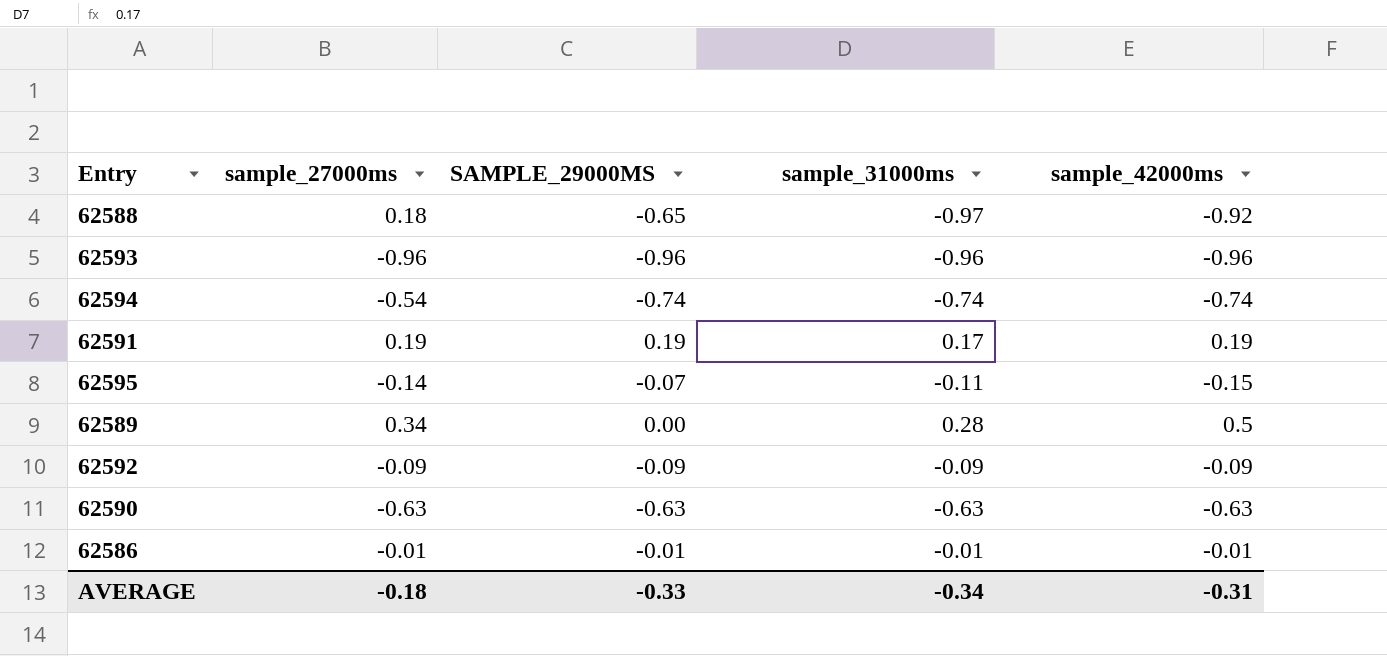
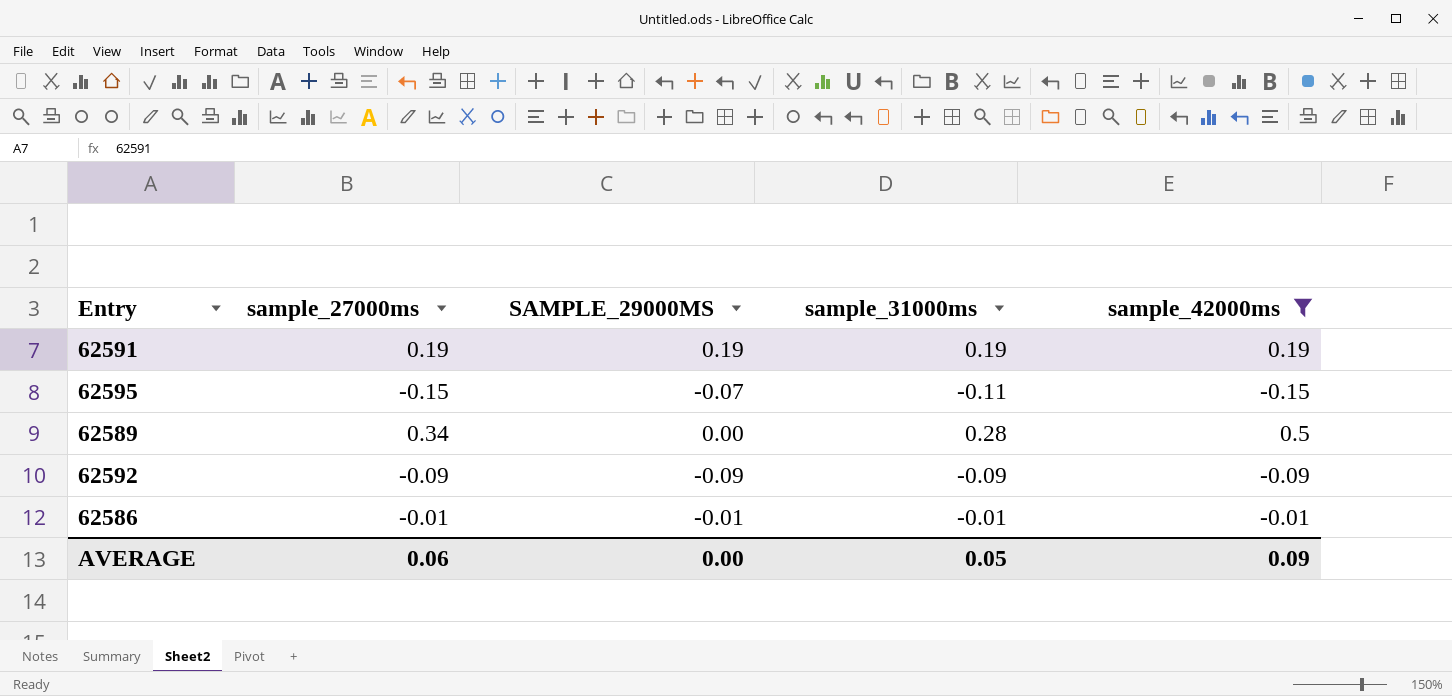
filter: none -> sample_42000ms >= -0.15
62591 | sample_31000ms: 0.17 -> 0.19
62595 | sample_27000ms: -0.14 -> -0.15
AVERAGE | sample_27000ms: -0.18 -> 0.06
AVERAGE | SAMPLE_29000MS: -0.33 -> 0.00
AVERAGE | sample_31000ms: -0.34 -> 0.05
AVERAGE | sample_42000ms: -0.31 -> 0.09

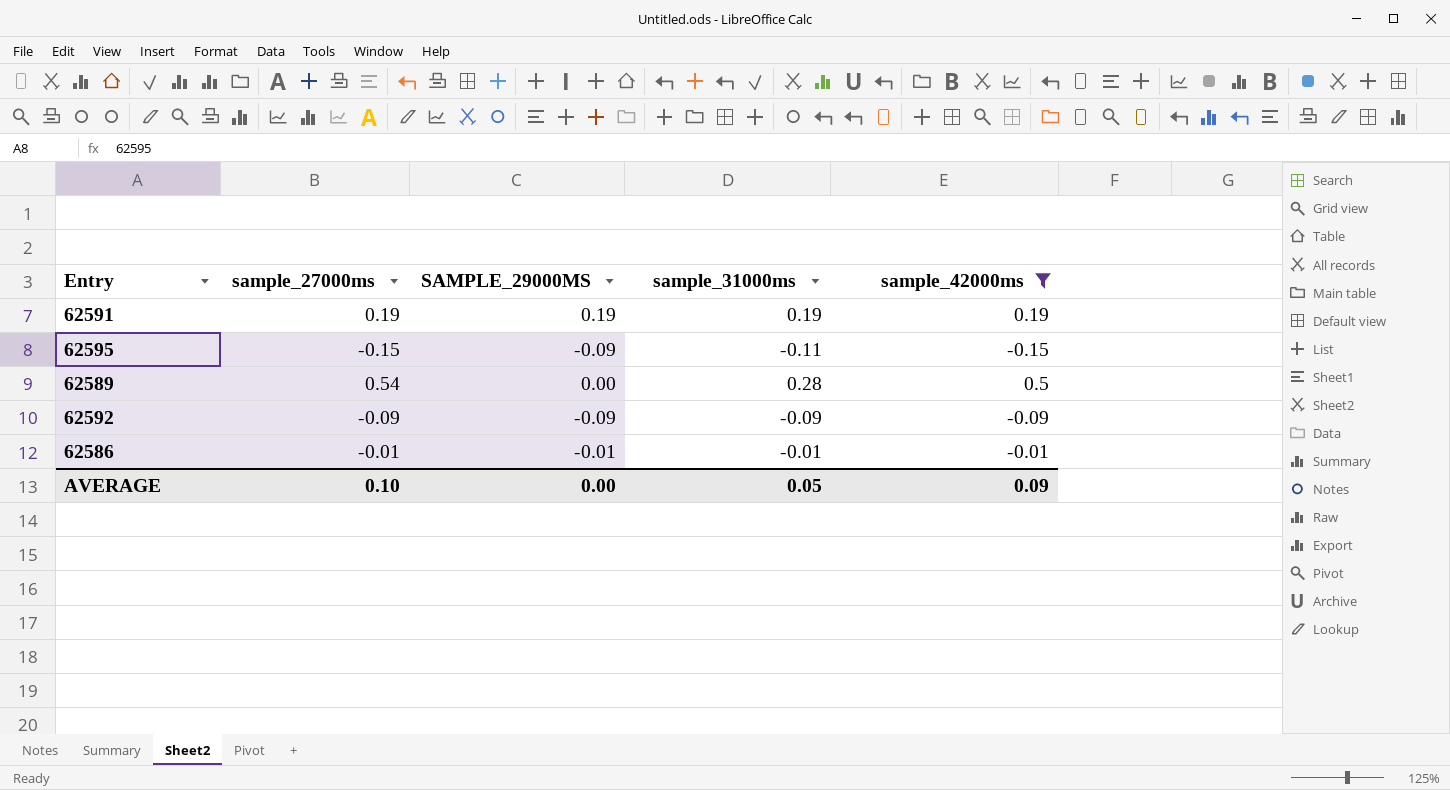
62595 | SAMPLE_29000MS: -0.07 -> -0.09
62589 | sample_27000ms: 0.34 -> 0.54
AVERAGE | sample_27000ms: 0.06 -> 0.10

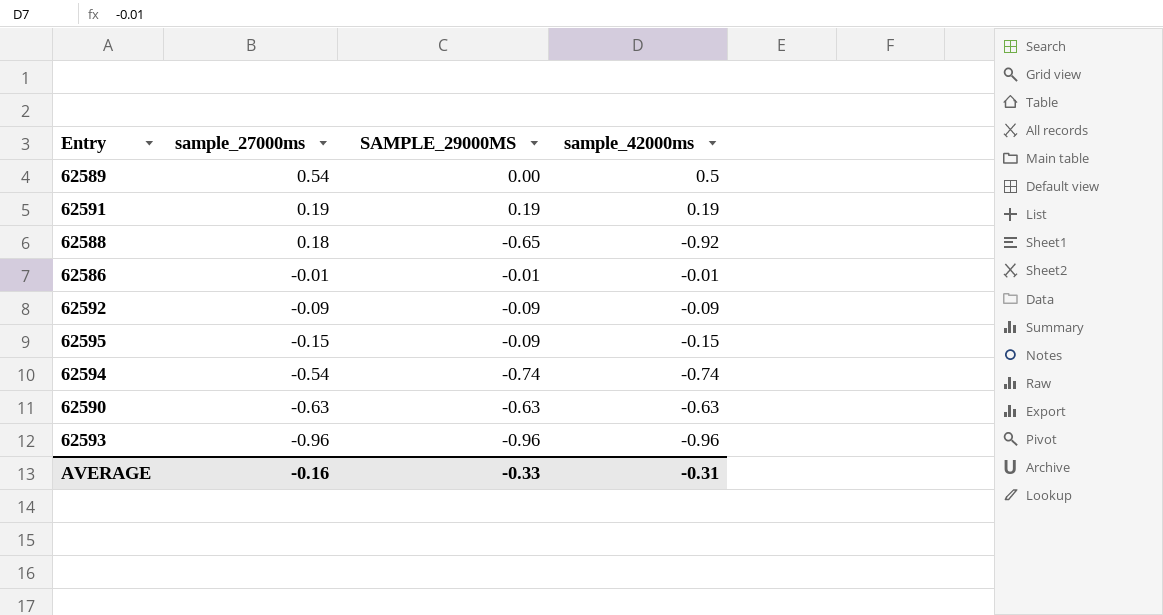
filter: sample_42000ms >= -0.15 -> none
row order: none -> sample_27000ms descending
column sample_31000ms | position: 4 -> none
AVERAGE | sample_27000ms: 0.10 -> -0.16
AVERAGE | SAMPLE_29000MS: 0.00 -> -0.33
AVERAGE | sample_42000ms: 0.09 -> -0.31

